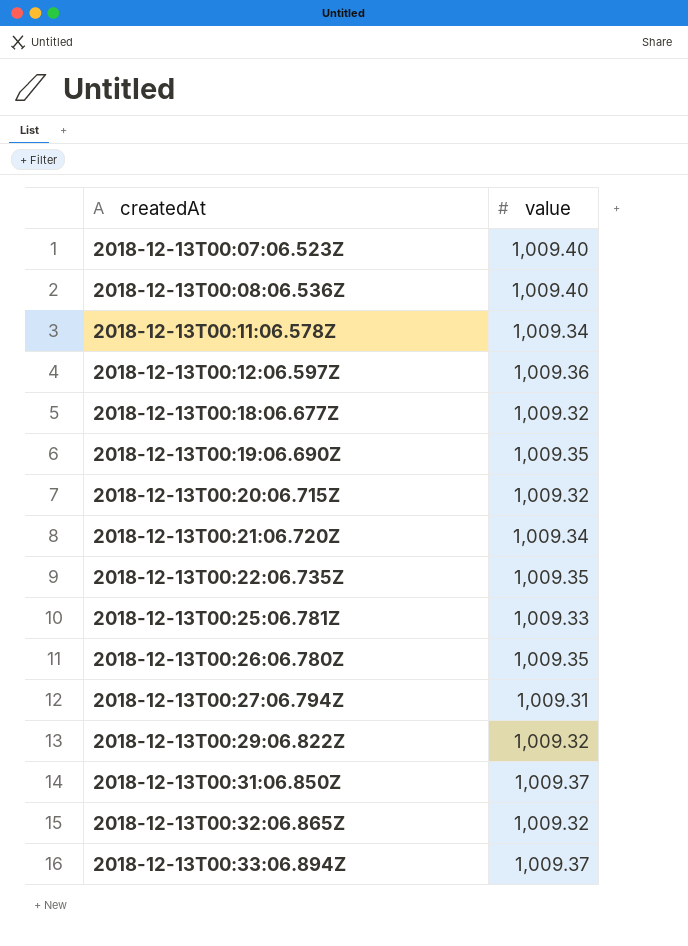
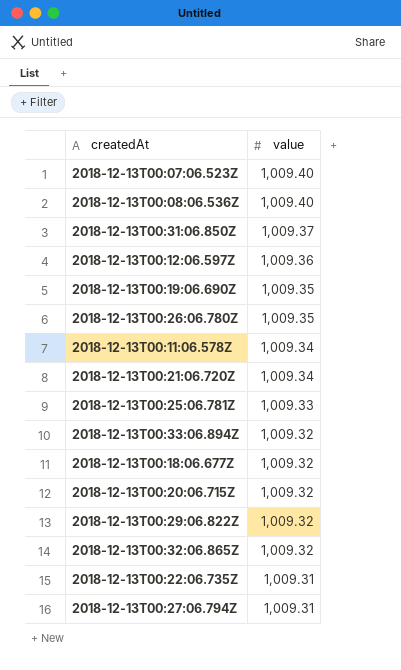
row order: createdAt ascending -> value descending
2018-12-13T00:33:06.894Z | value: 1,009.37 -> 1,009.32
2018-12-13T00:22:06.735Z | value: 1,009.35 -> 1,009.31

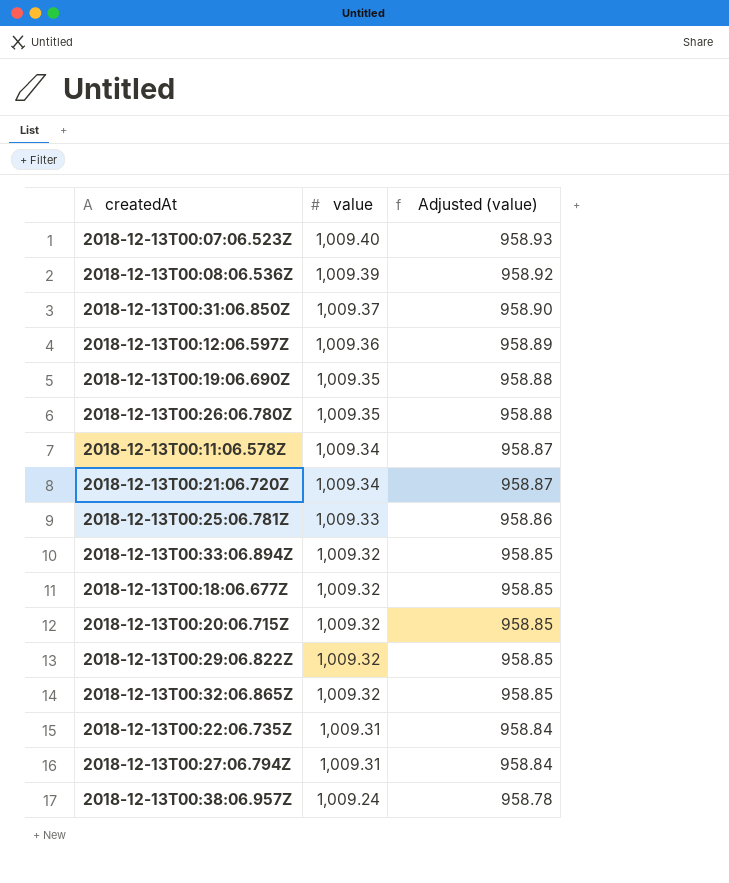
column Adjusted (value) | formula: none -> [value] * 0.95
2018-12-13T00:08:06.536Z | value: 1,009.40 -> 1,009.39
row 2018-12-13T00:38:06.957Z: none -> 1,009.24 | 958.78

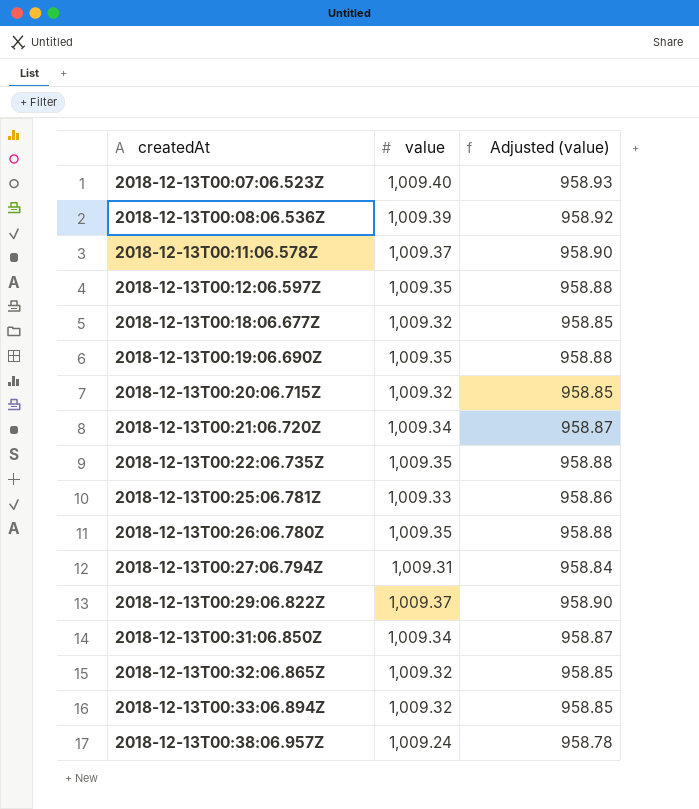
row order: value descending -> createdAt ascending
2018-12-13T00:11:06.578Z | value: 1,009.34 -> 1,009.37
2018-12-13T00:11:06.578Z | Adjusted (value): 958.87 -> 958.90
2018-12-13T00:12:06.597Z | value: 1,009.36 -> 1,009.35
2018-12-13T00:12:06.597Z | Adjusted (value): 958.89 -> 958.88
2018-12-13T00:22:06.735Z | value: 1,009.31 -> 1,009.35
2018-12-13T00:22:06.735Z | Adjusted (value): 958.84 -> 958.88
2018-12-13T00:29:06.822Z | value: 1,009.32 -> 1,009.37
2018-12-13T00:29:06.822Z | Adjusted (value): 958.85 -> 958.90
2018-12-13T00:31:06.850Z | value: 1,009.37 -> 1,009.34
2018-12-13T00:31:06.850Z | Adjusted (value): 958.90 -> 958.87

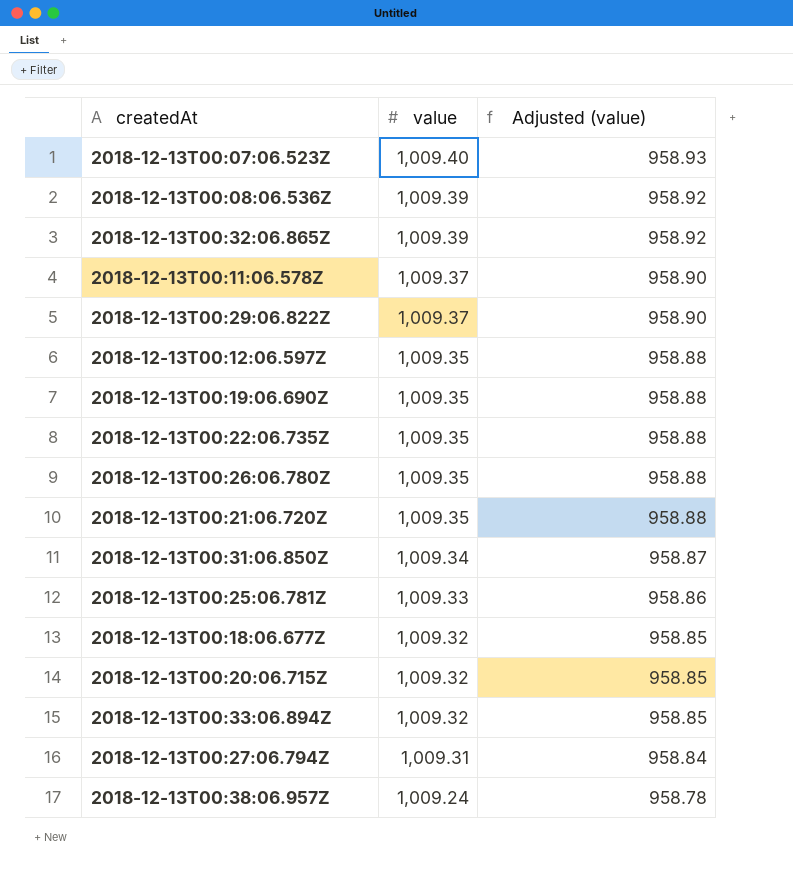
row order: createdAt ascending -> value descending
2018-12-13T00:32:06.865Z | value: 1,009.32 -> 1,009.39
2018-12-13T00:32:06.865Z | Adjusted (value): 958.85 -> 958.92
2018-12-13T00:21:06.720Z | value: 1,009.34 -> 1,009.35
2018-12-13T00:21:06.720Z | Adjusted (value): 958.87 -> 958.88

